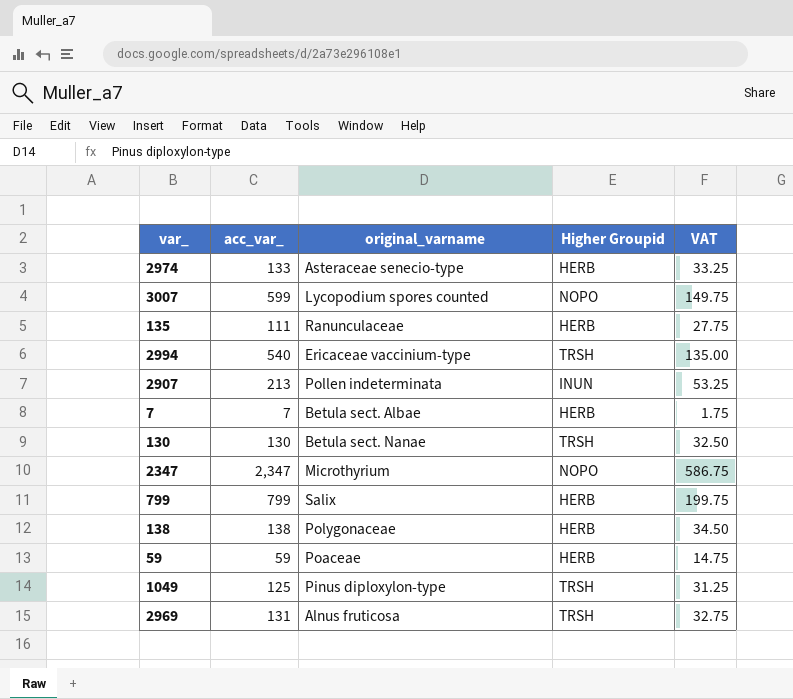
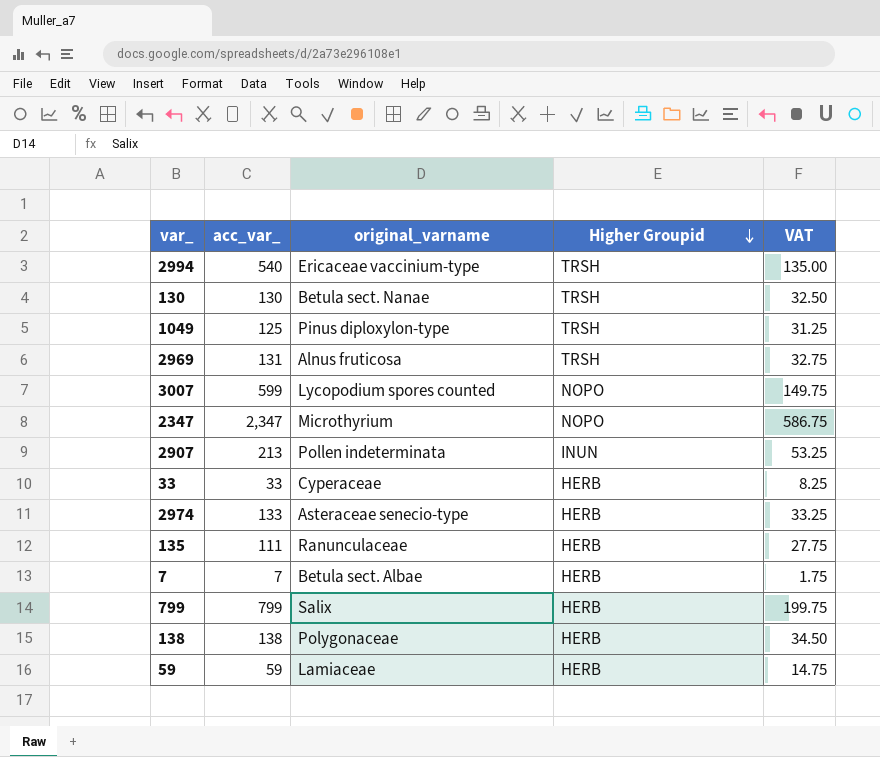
row order: none -> Higher Groupid descending
row 33: none -> 33 | Cyperaceae | HERB | 8.25
59 | original_varname: Poaceae -> Lamiaceae

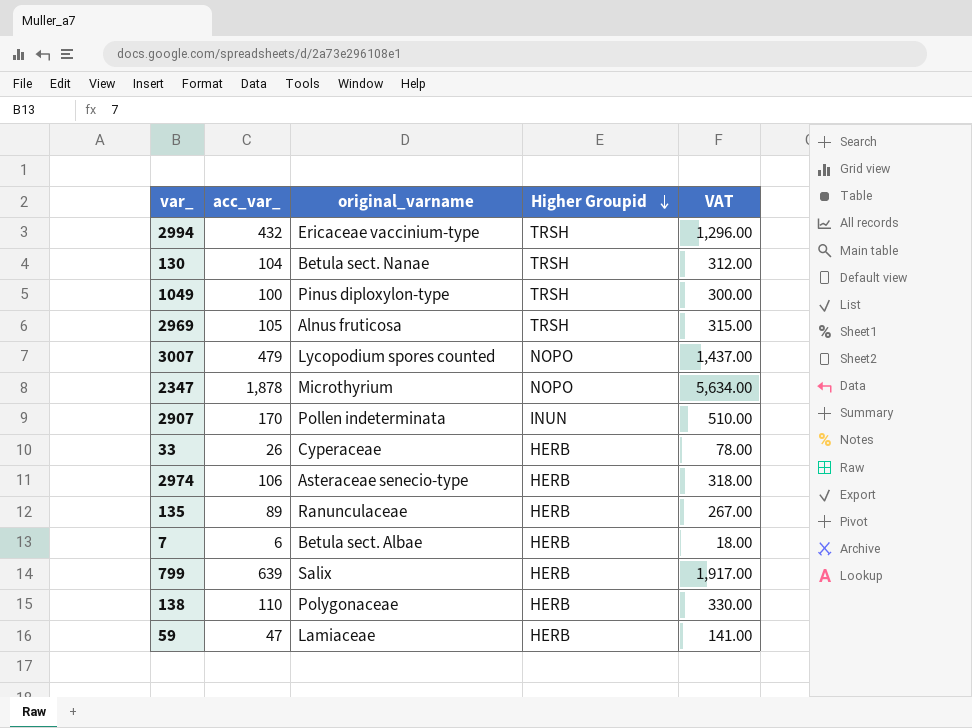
column VAT | formula: [acc_var_] * 0.25 -> [acc_var_] * 3
2994 | acc_var_: 540 -> 432
130 | acc_var_: 130 -> 104
1049 | acc_var_: 125 -> 100
2969 | acc_var_: 131 -> 105
3007 | acc_var_: 599 -> 479
2347 | acc_var_: 2,347 -> 1,878
2907 | acc_var_: 213 -> 170
33 | acc_var_: 33 -> 26
2974 | acc_var_: 133 -> 106
135 | acc_var_: 111 -> 89
7 | acc_var_: 7 -> 6
799 | acc_var_: 799 -> 639
138 | acc_var_: 138 -> 110
59 | acc_var_: 59 -> 47

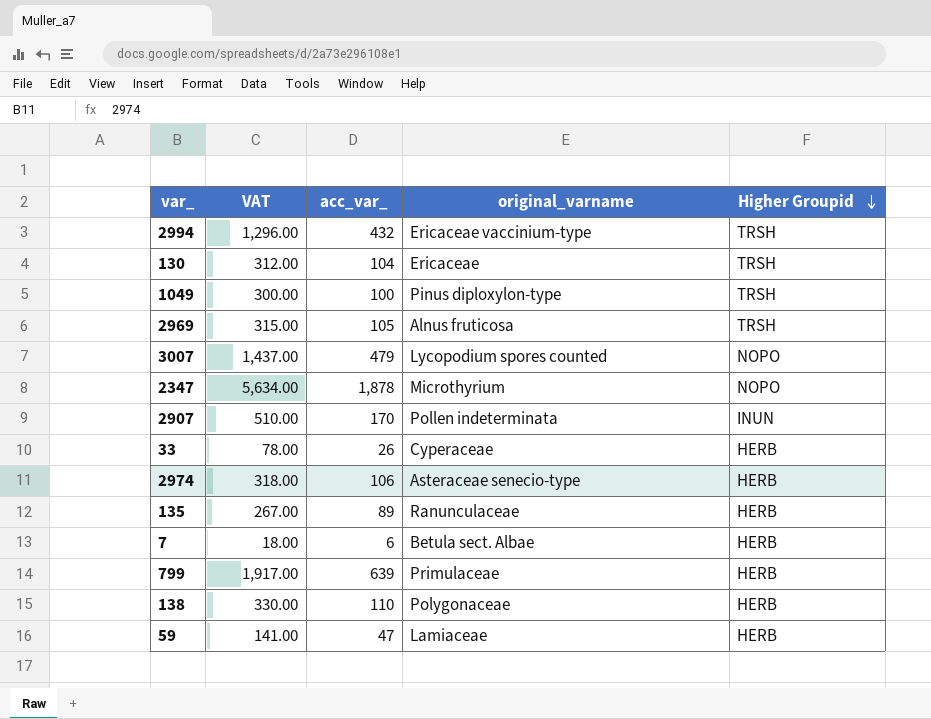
column VAT | position: 5 -> 2
130 | original_varname: Betula sect. Nanae -> Ericaceae
799 | original_varname: Salix -> Primulaceae

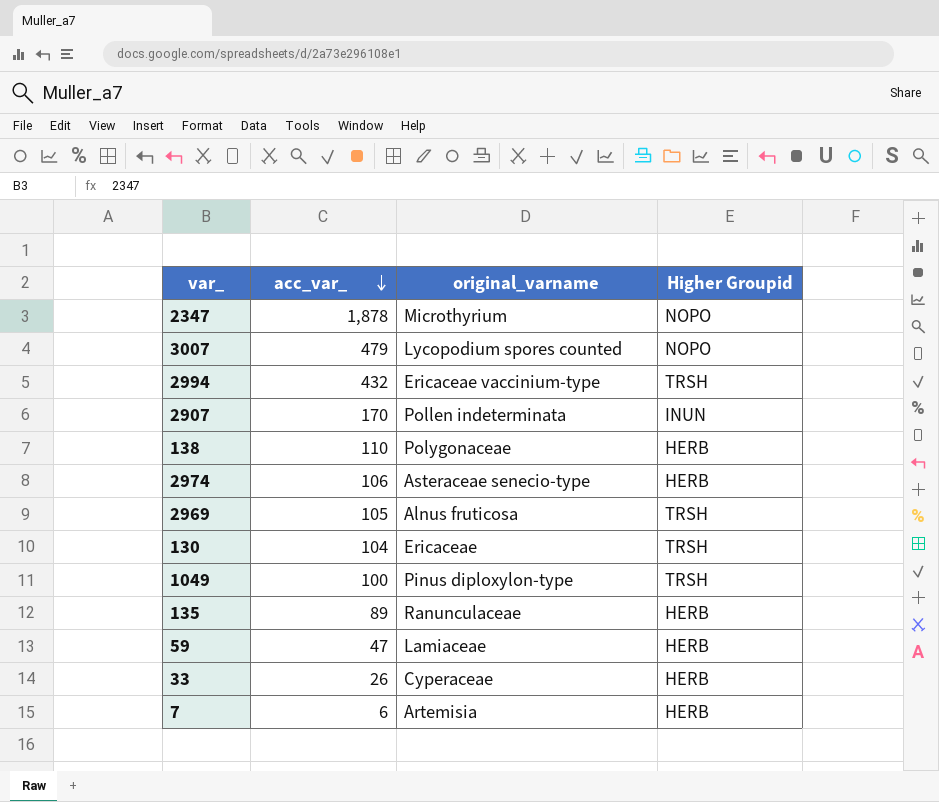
row order: Higher Groupid descending -> acc_var_ descending
column VAT | formula: [acc_var_] * 3 -> none
row 799: 1,917.00 | 639 | Primulaceae | HERB -> none
7 | original_varname: Betula sect. Albae -> Artemisia

